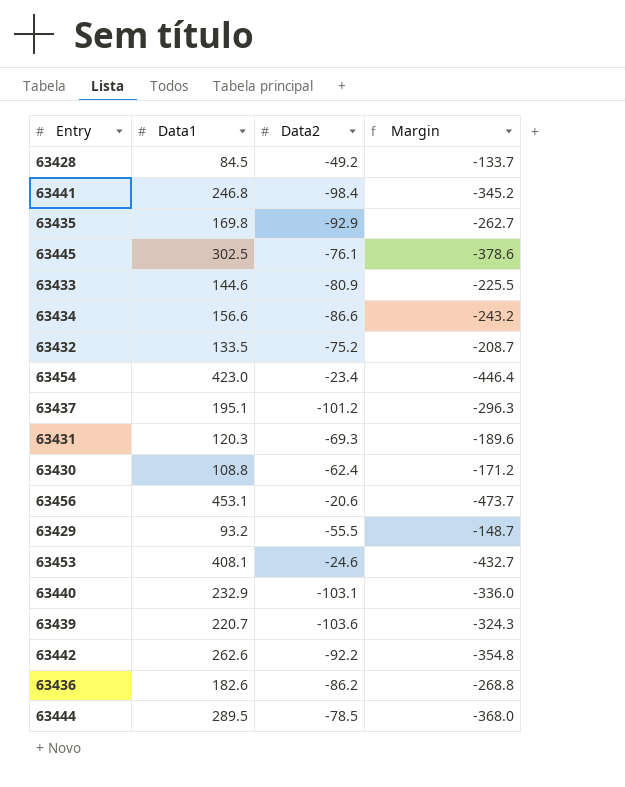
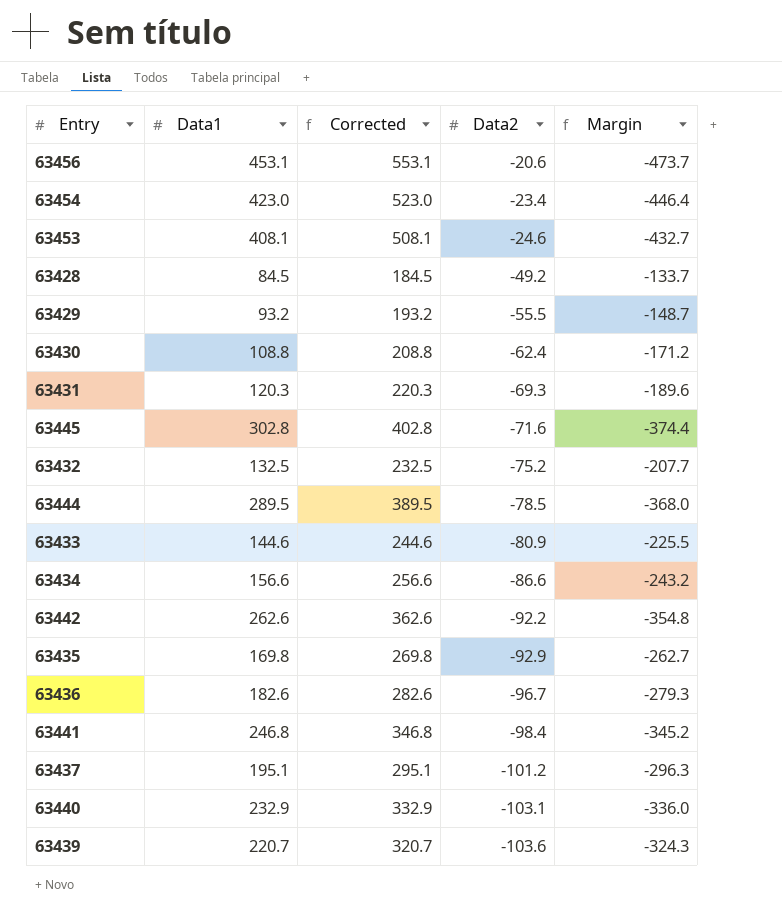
row order: none -> Data2 descending
column Corrected | formula: none -> [Data1] + 100
63445 | Data1: 302.5 -> 302.8
63445 | Data2: -76.1 -> -71.6
63445 | Margin: -378.6 -> -374.4
63432 | Data1: 133.5 -> 132.5
63432 | Margin: -208.7 -> -207.7
63436 | Data2: -86.2 -> -96.7
63436 | Margin: -268.8 -> -279.3

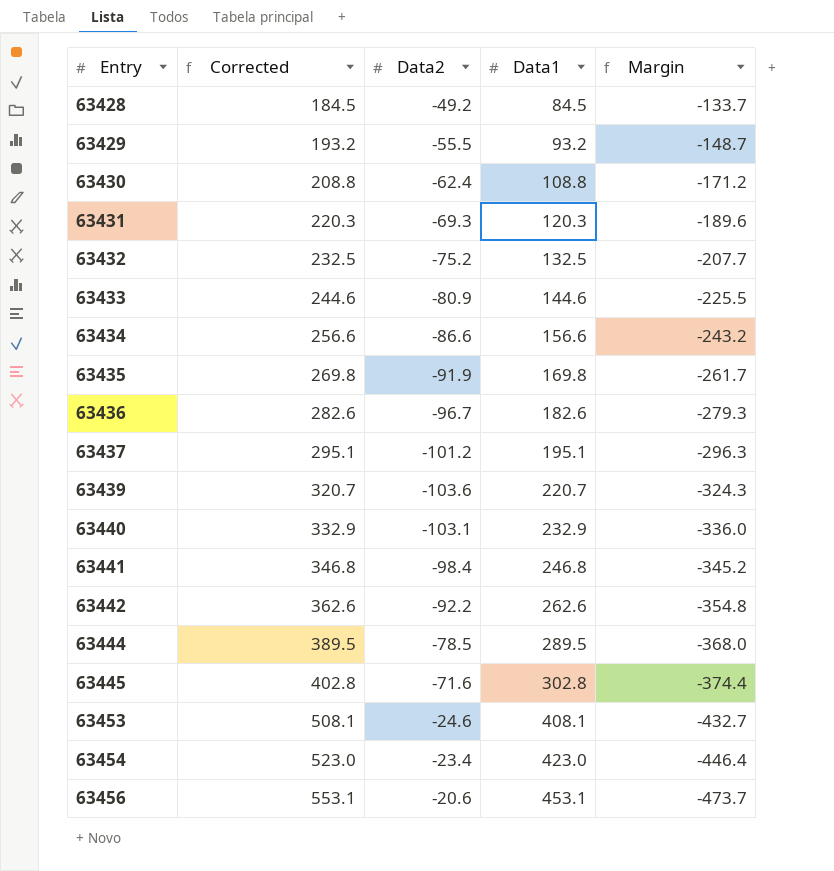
row order: Data2 descending -> Entry ascending
column Data1 | position: 2 -> 4
63435 | Data2: -92.9 -> -91.9
63435 | Margin: -262.7 -> -261.7

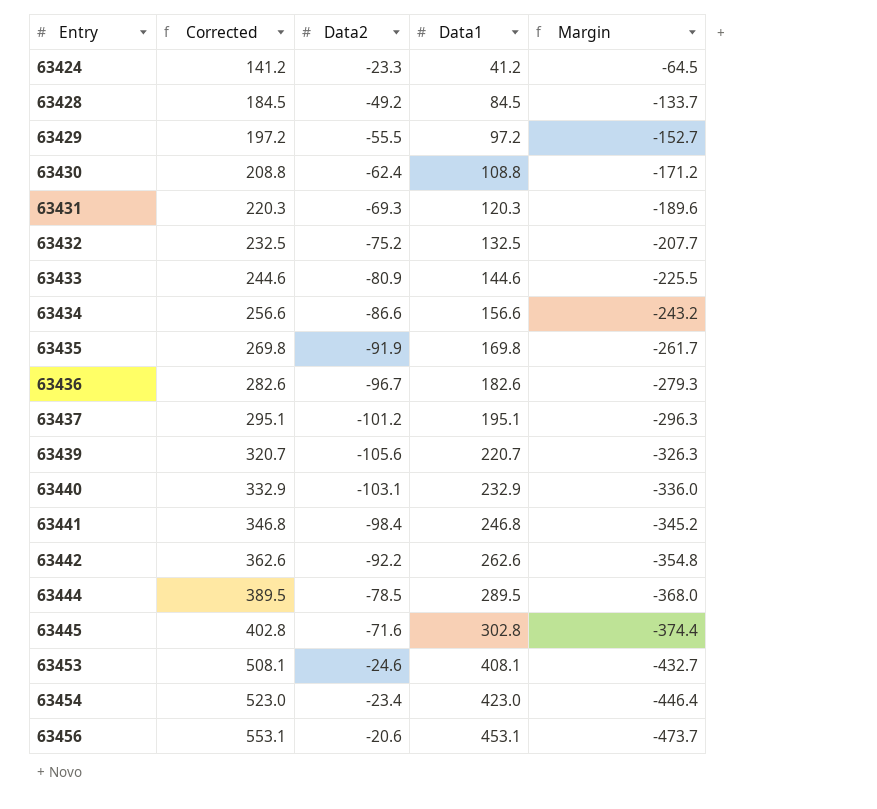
row 63424: none -> 141.2 | -23.3 | 41.2 | -64.5
63429 | Corrected: 193.2 -> 197.2
63429 | Data1: 93.2 -> 97.2
63429 | Margin: -148.7 -> -152.7
63439 | Data2: -103.6 -> -105.6
63439 | Margin: -324.3 -> -326.3

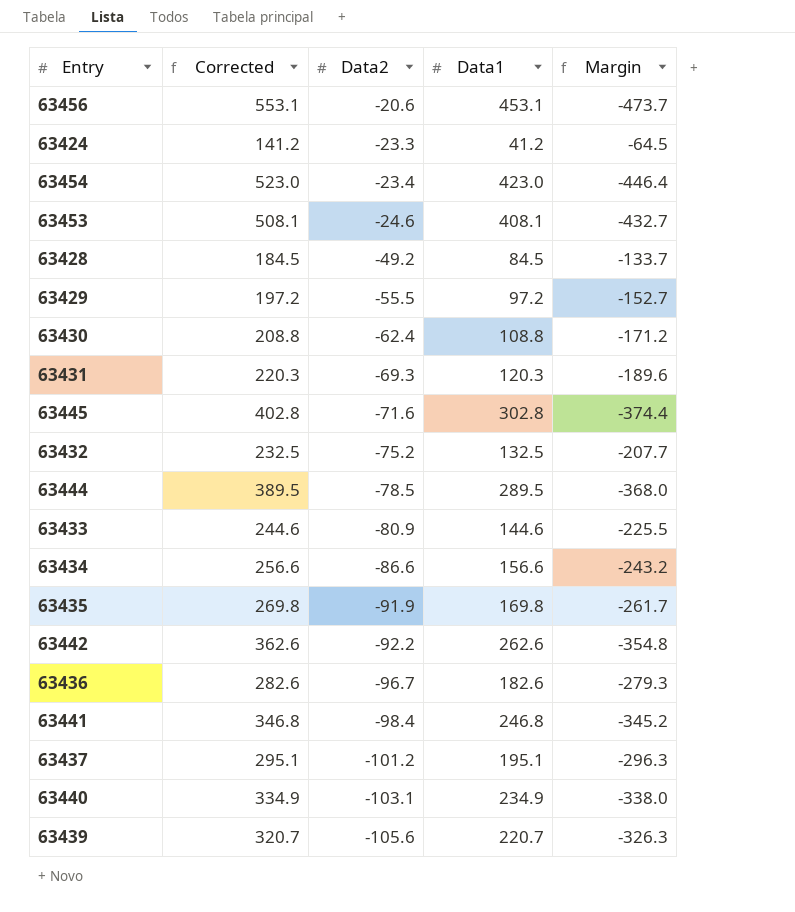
row order: Entry ascending -> Data2 descending
63440 | Corrected: 332.9 -> 334.9
63440 | Data1: 232.9 -> 234.9
63440 | Margin: -336.0 -> -338.0

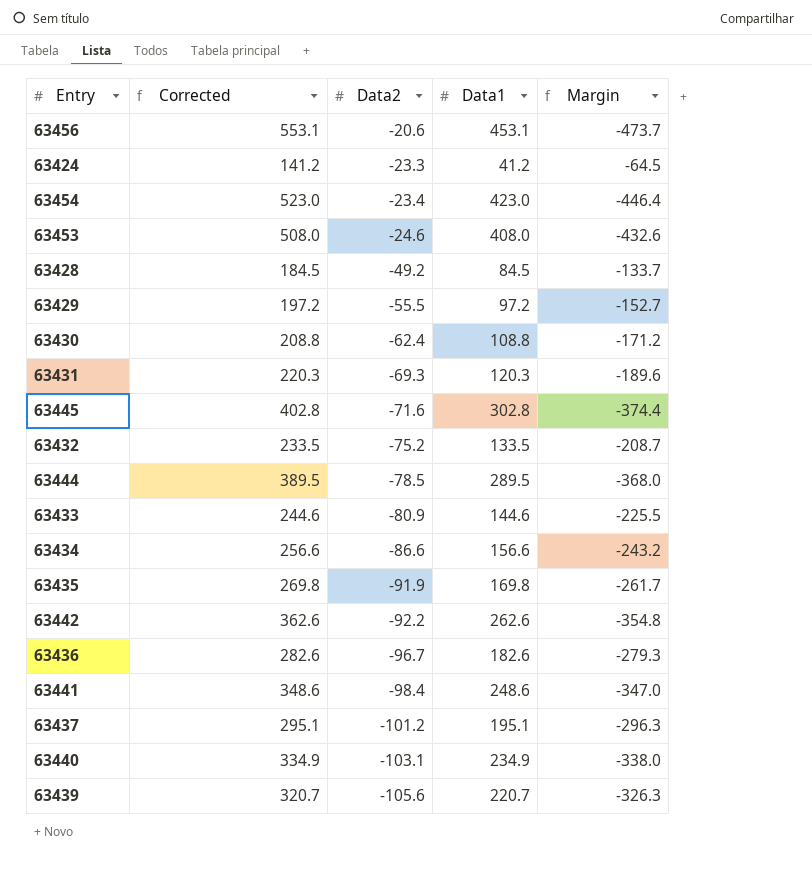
63453 | Corrected: 508.1 -> 508.0
63453 | Data1: 408.1 -> 408.0
63453 | Margin: -432.7 -> -432.6
63432 | Corrected: 232.5 -> 233.5
63432 | Data1: 132.5 -> 133.5
63432 | Margin: -207.7 -> -208.7
63441 | Corrected: 346.8 -> 348.6
63441 | Data1: 246.8 -> 248.6
63441 | Margin: -345.2 -> -347.0

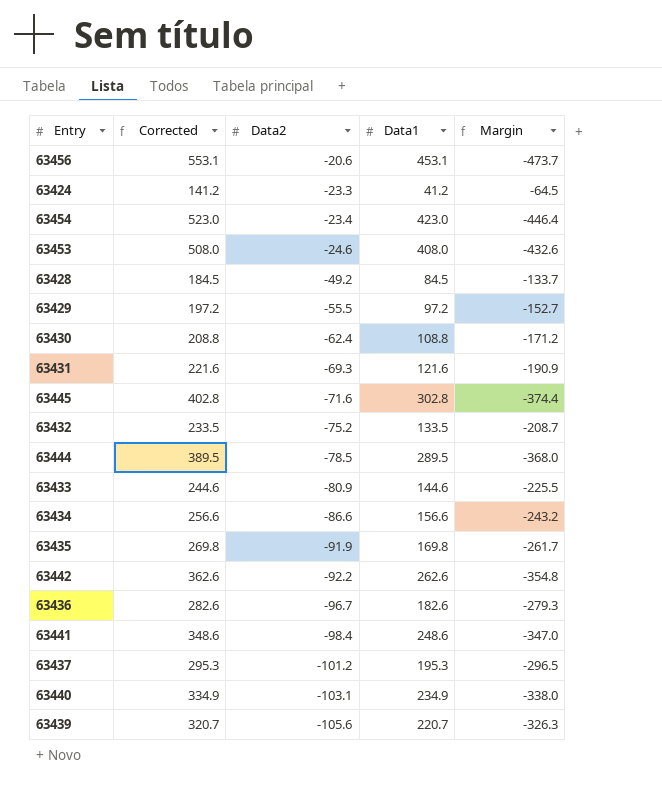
63431 | Corrected: 220.3 -> 221.6
63431 | Data1: 120.3 -> 121.6
63431 | Margin: -189.6 -> -190.9
63437 | Corrected: 295.1 -> 295.3
63437 | Data1: 195.1 -> 195.3
63437 | Margin: -296.3 -> -296.5

